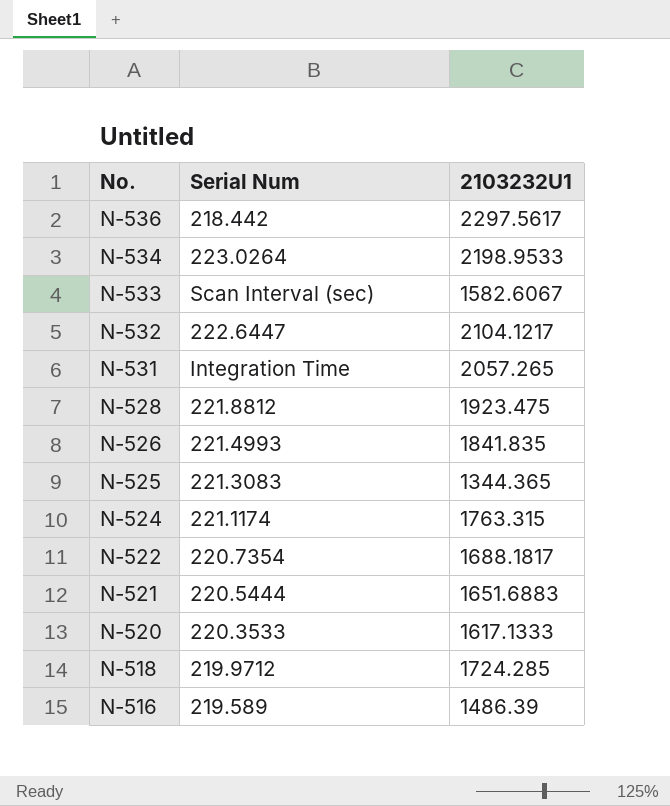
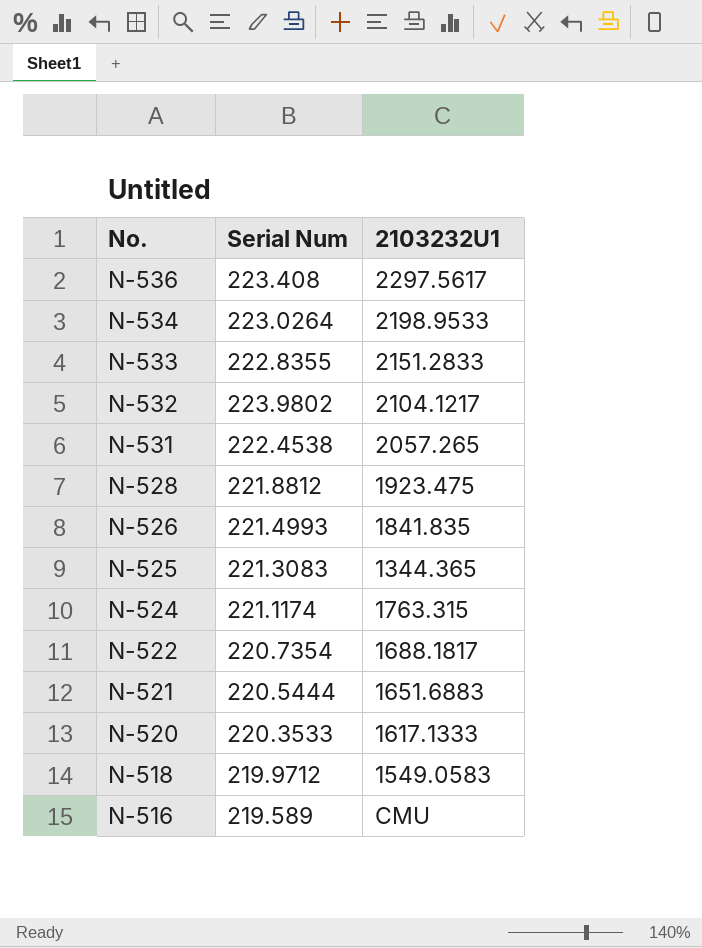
N-536 | Serial Num: 218.442 -> 223.408
N-533 | Serial Num: Scan Interval (sec) -> 222.8355
N-533 | 2103232U1: 1582.6067 -> 2151.2833
N-532 | Serial Num: 222.6447 -> 223.9802
N-531 | Serial Num: Integration Time -> 222.4538
N-518 | 2103232U1: 1724.285 -> 1549.0583
N-516 | 2103232U1: 1486.39 -> CMU

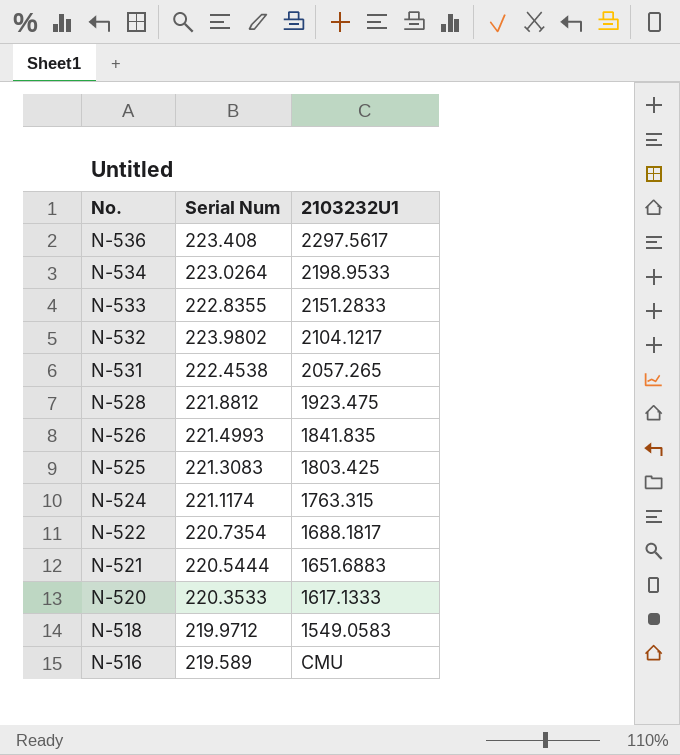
N-525 | 2103232U1: 1344.365 -> 1803.425

